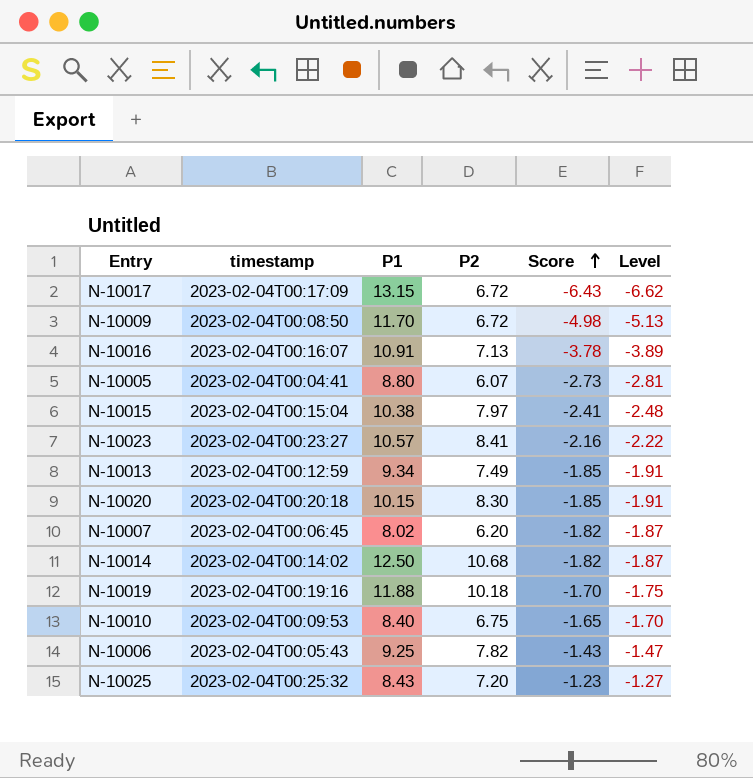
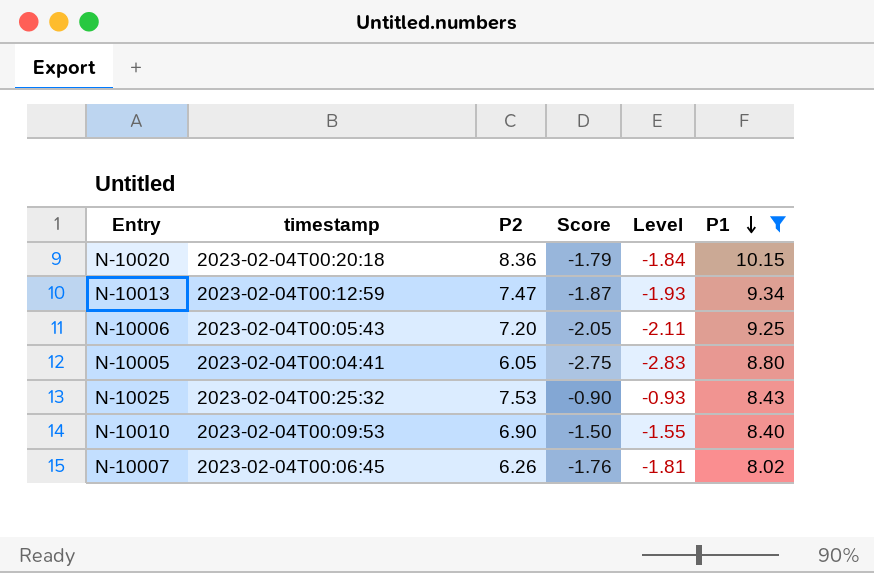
filter: none -> P1 <= 10.15
row order: Score ascending -> P1 descending
column P1 | position: 3 -> 6
N-10020 | P2: 8.30 -> 8.36
N-10020 | Score: -1.85 -> -1.79
N-10020 | Level: -1.91 -> -1.84
N-10013 | P2: 7.49 -> 7.47
N-10013 | Score: -1.85 -> -1.87
N-10013 | Level: -1.91 -> -1.93
N-10006 | P2: 7.82 -> 7.20
N-10006 | Score: -1.43 -> -2.05
N-10006 | Level: -1.47 -> -2.11
N-10005 | P2: 6.07 -> 6.05
N-10005 | Score: -2.73 -> -2.75
N-10005 | Level: -2.81 -> -2.83
N-10025 | P2: 7.20 -> 7.53
N-10025 | Score: -1.23 -> -0.90
N-10025 | Level: -1.27 -> -0.93
N-10010 | P2: 6.75 -> 6.90
N-10010 | Score: -1.65 -> -1.50
N-10010 | Level: -1.70 -> -1.55
N-10007 | P2: 6.20 -> 6.26
N-10007 | Score: -1.82 -> -1.76
N-10007 | Level: -1.87 -> -1.81

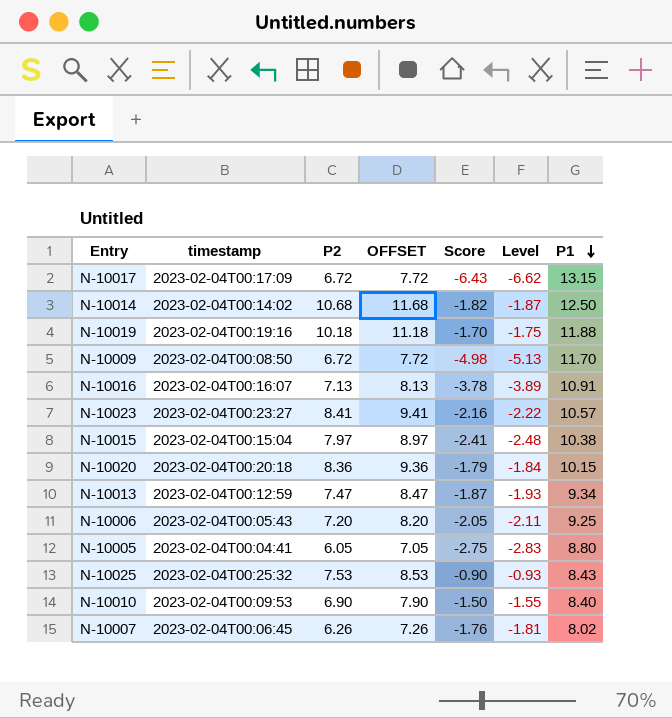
filter: P1 <= 10.15 -> none
column OFFSET | formula: none -> [P2] + 1

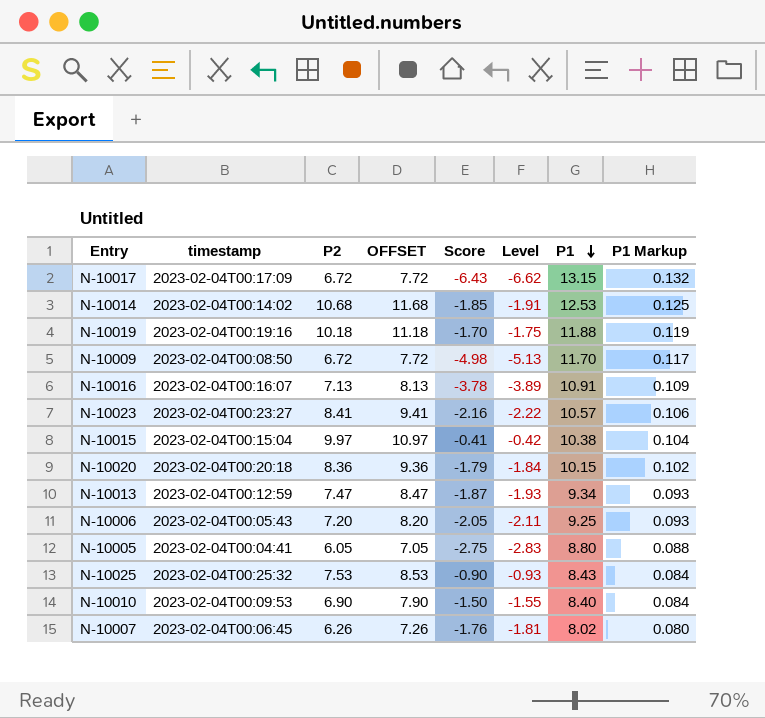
column P1 Markup | formula: none -> [P1] * 0.01
N-10014 | Score: -1.82 -> -1.85
N-10014 | Level: -1.87 -> -1.91
N-10014 | P1: 12.50 -> 12.53
N-10015 | P2: 7.97 -> 9.97
N-10015 | OFFSET: 8.97 -> 10.97
N-10015 | Score: -2.41 -> -0.41
N-10015 | Level: -2.48 -> -0.42

